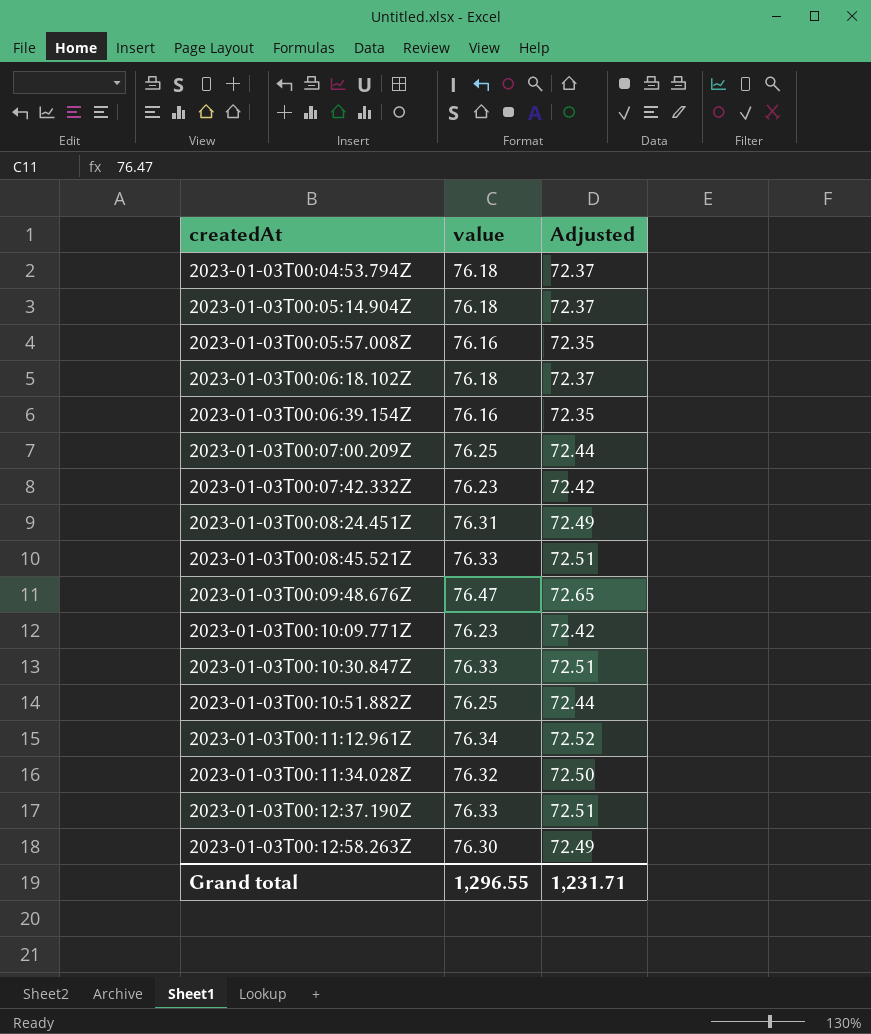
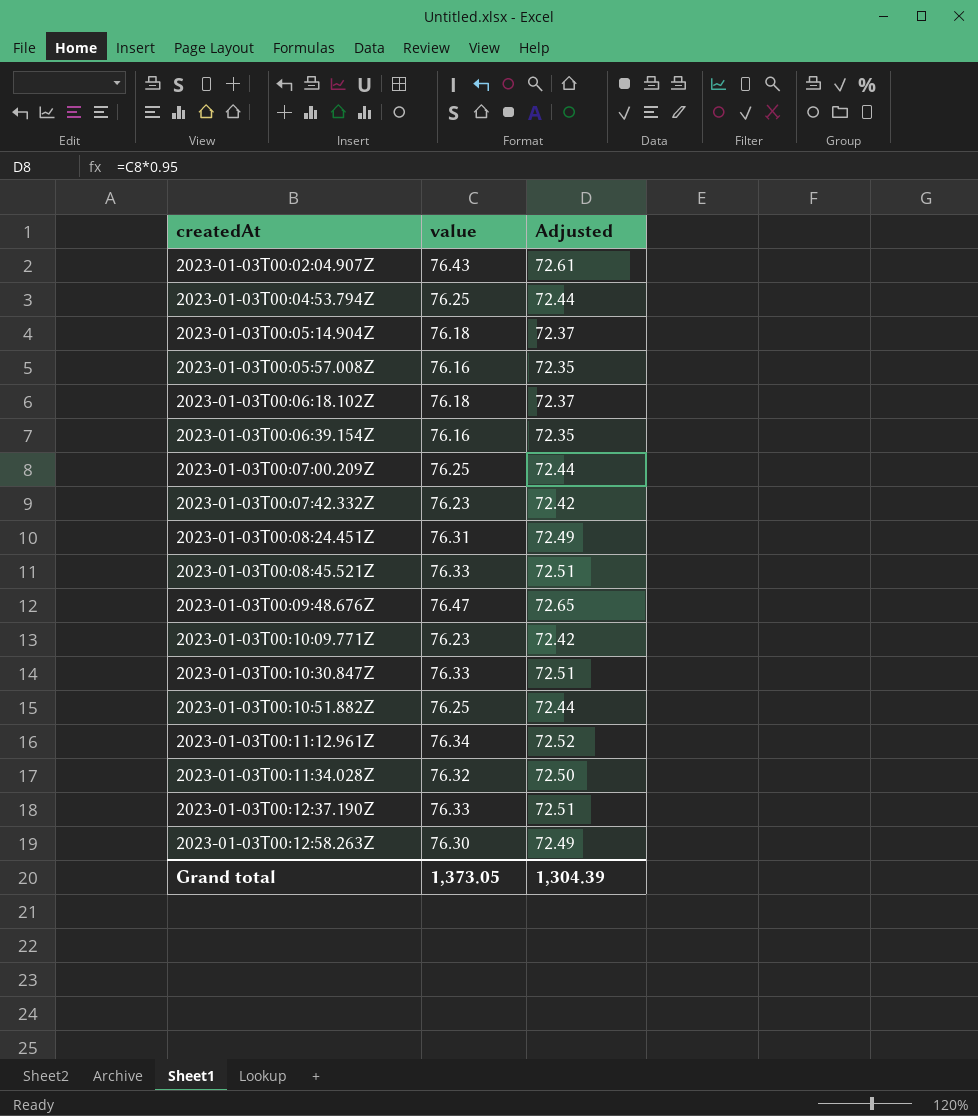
row 2023-01-03T00:02:04.907Z: none -> 76.43 | 72.61
2023-01-03T00:04:53.794Z | value: 76.18 -> 76.25
2023-01-03T00:04:53.794Z | Adjusted: 72.37 -> 72.44
Grand total | value: 1,296.55 -> 1,373.05
Grand total | Adjusted: 1,231.71 -> 1,304.39

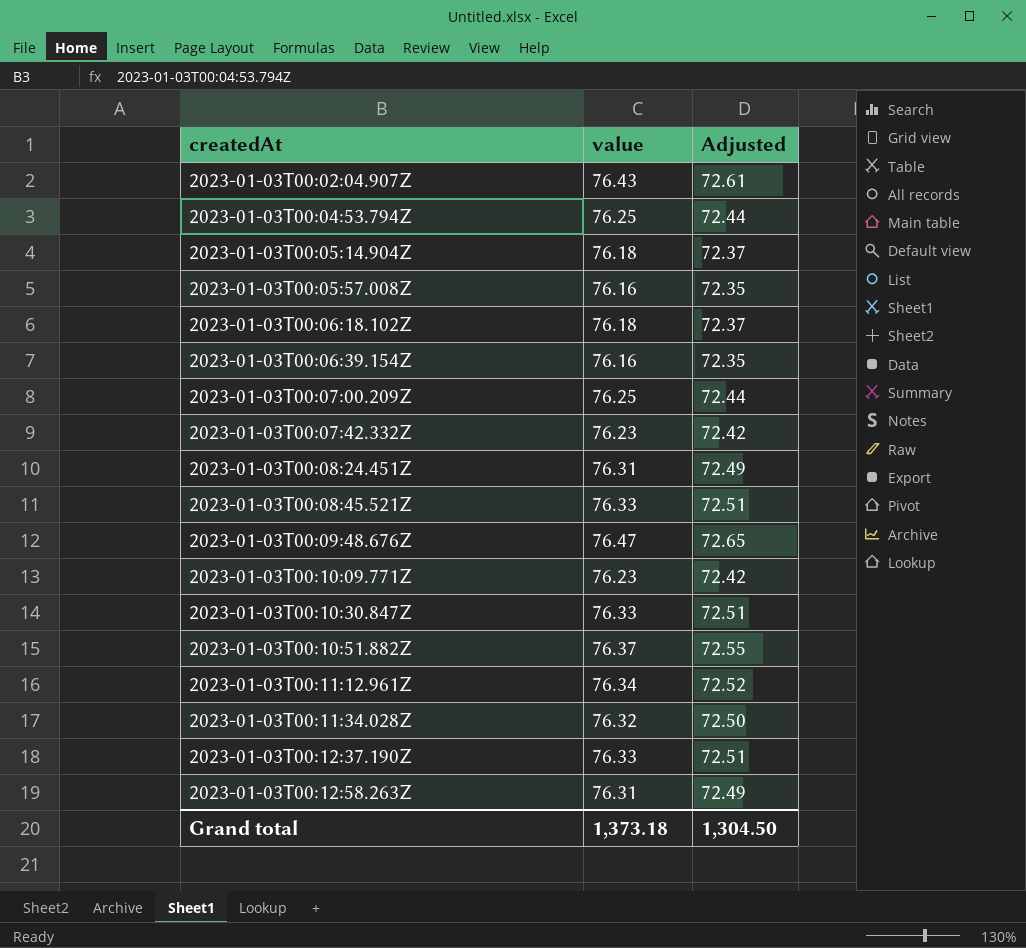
2023-01-03T00:10:51.882Z | value: 76.25 -> 76.37
2023-01-03T00:10:51.882Z | Adjusted: 72.44 -> 72.55
2023-01-03T00:12:58.263Z | value: 76.30 -> 76.31
Grand total | value: 1,373.05 -> 1,373.18
Grand total | Adjusted: 1,304.39 -> 1,304.50

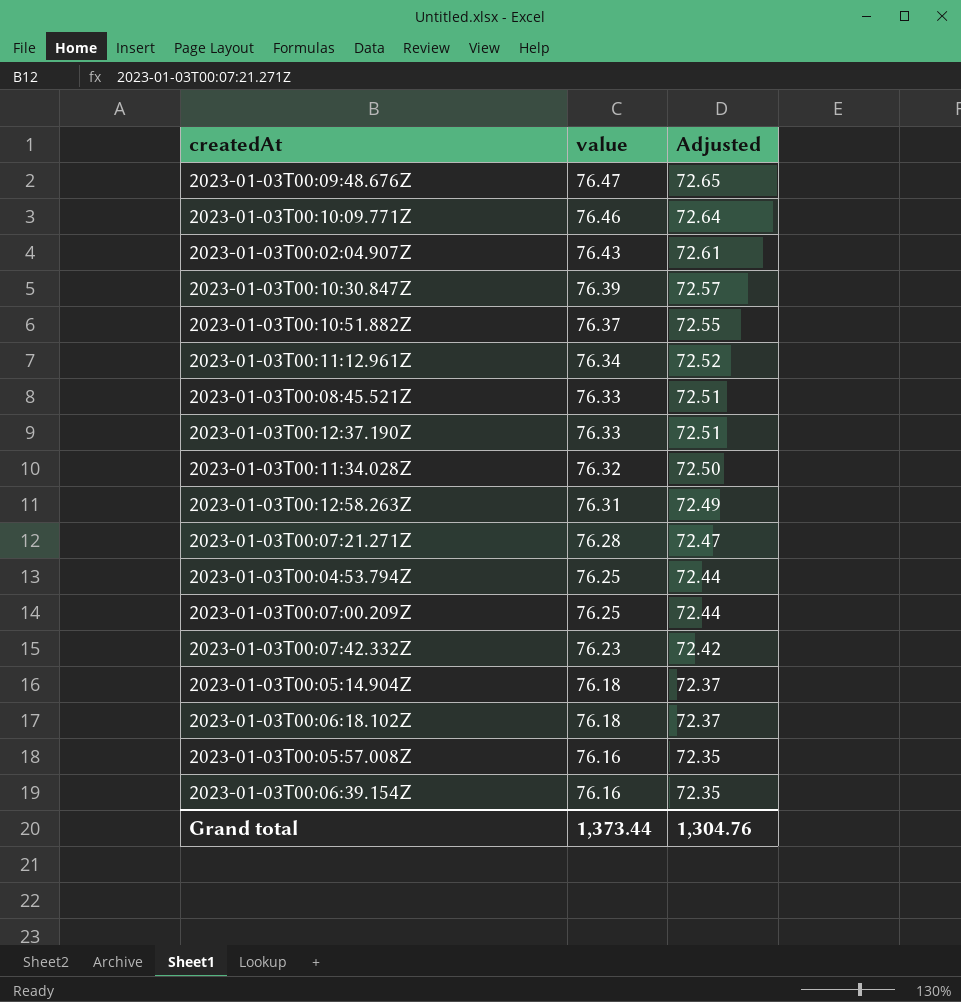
row order: createdAt ascending -> value descending
row 2023-01-03T00:08:24.451Z: 76.31 | 72.49 -> none
2023-01-03T00:10:09.771Z | value: 76.23 -> 76.46
2023-01-03T00:10:09.771Z | Adjusted: 72.42 -> 72.64
2023-01-03T00:10:30.847Z | value: 76.33 -> 76.39
2023-01-03T00:10:30.847Z | Adjusted: 72.51 -> 72.57
row 2023-01-03T00:07:21.271Z: none -> 76.28 | 72.47
Grand total | value: 1,373.18 -> 1,373.44
Grand total | Adjusted: 1,304.50 -> 1,304.76

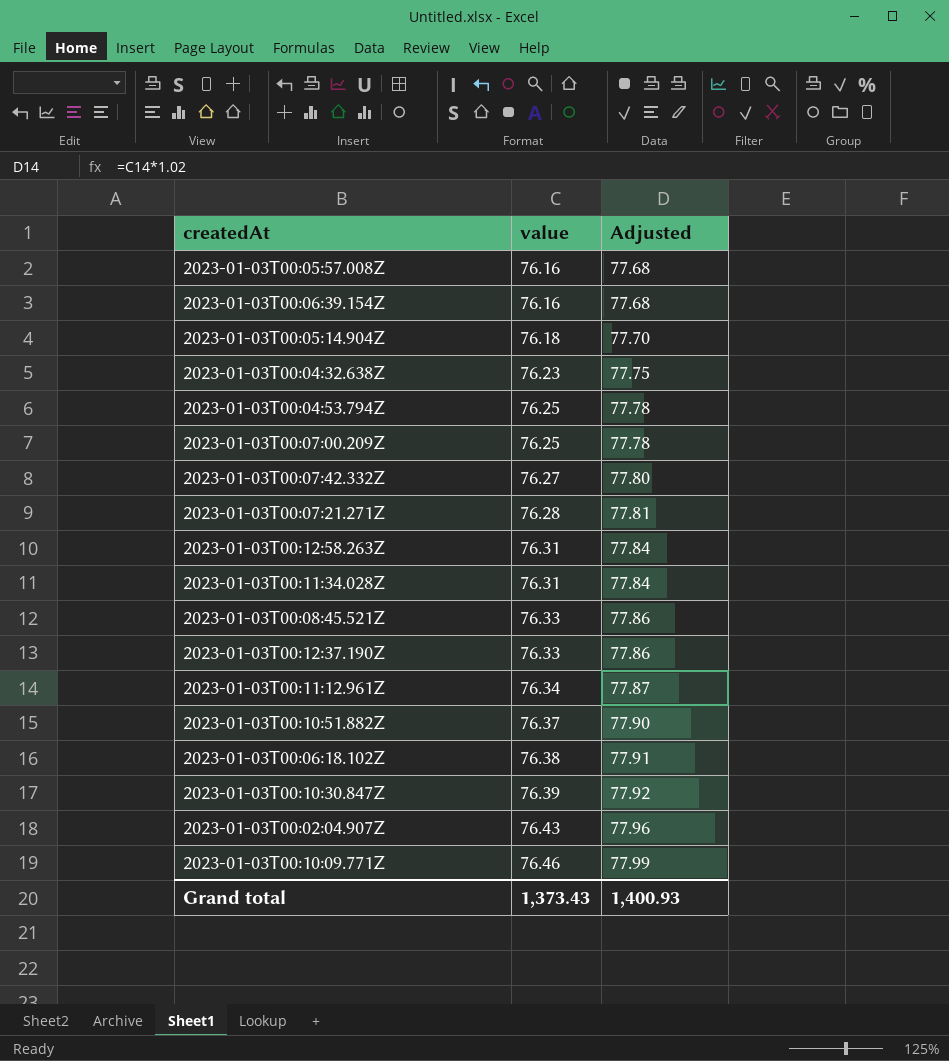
row order: value descending -> value ascending
column Adjusted | formula: [value] * 0.95 -> [value] * 1.02
row 2023-01-03T00:09:48.676Z: 76.47 | 72.65 -> none
row 2023-01-03T00:04:32.638Z: none -> 76.23 | 77.75
2023-01-03T00:07:42.332Z | value: 76.23 -> 76.27
2023-01-03T00:11:34.028Z | value: 76.32 -> 76.31
2023-01-03T00:06:18.102Z | value: 76.18 -> 76.38
Grand total | value: 1,373.44 -> 1,373.43
Grand total | Adjusted: 1,304.76 -> 1,400.93

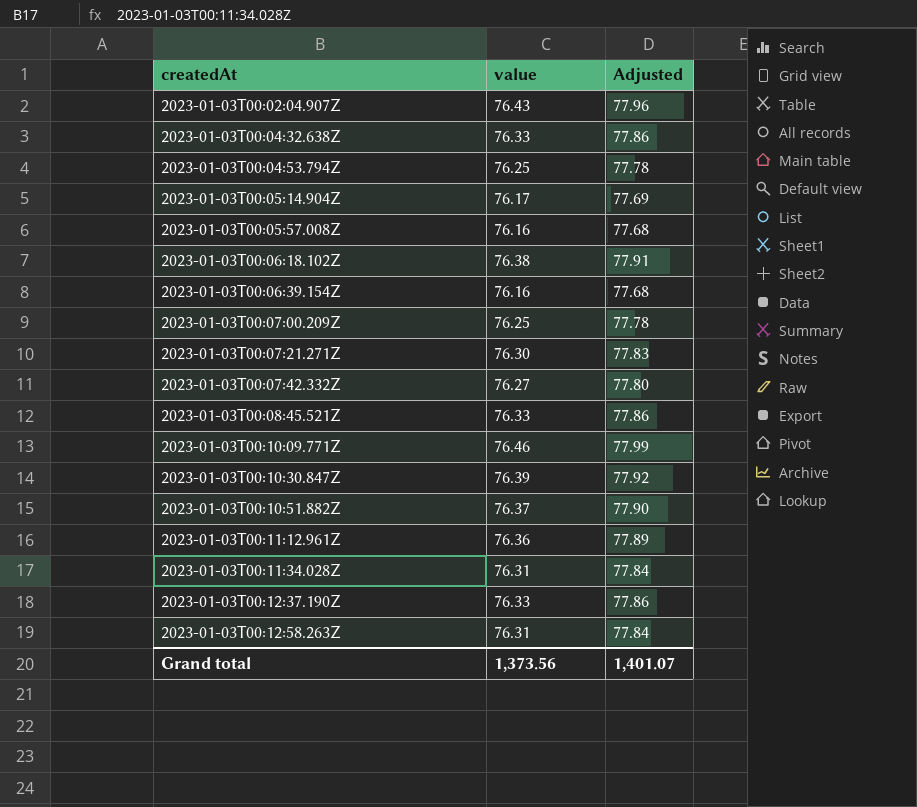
row order: value ascending -> createdAt ascending
2023-01-03T00:04:32.638Z | value: 76.23 -> 76.33
2023-01-03T00:04:32.638Z | Adjusted: 77.75 -> 77.86
2023-01-03T00:05:14.904Z | value: 76.18 -> 76.17
2023-01-03T00:05:14.904Z | Adjusted: 77.70 -> 77.69
2023-01-03T00:07:21.271Z | value: 76.28 -> 76.30
2023-01-03T00:07:21.271Z | Adjusted: 77.81 -> 77.83
2023-01-03T00:11:12.961Z | value: 76.34 -> 76.36
2023-01-03T00:11:12.961Z | Adjusted: 77.87 -> 77.89
Grand total | value: 1,373.43 -> 1,373.56
Grand total | Adjusted: 1,400.93 -> 1,401.07

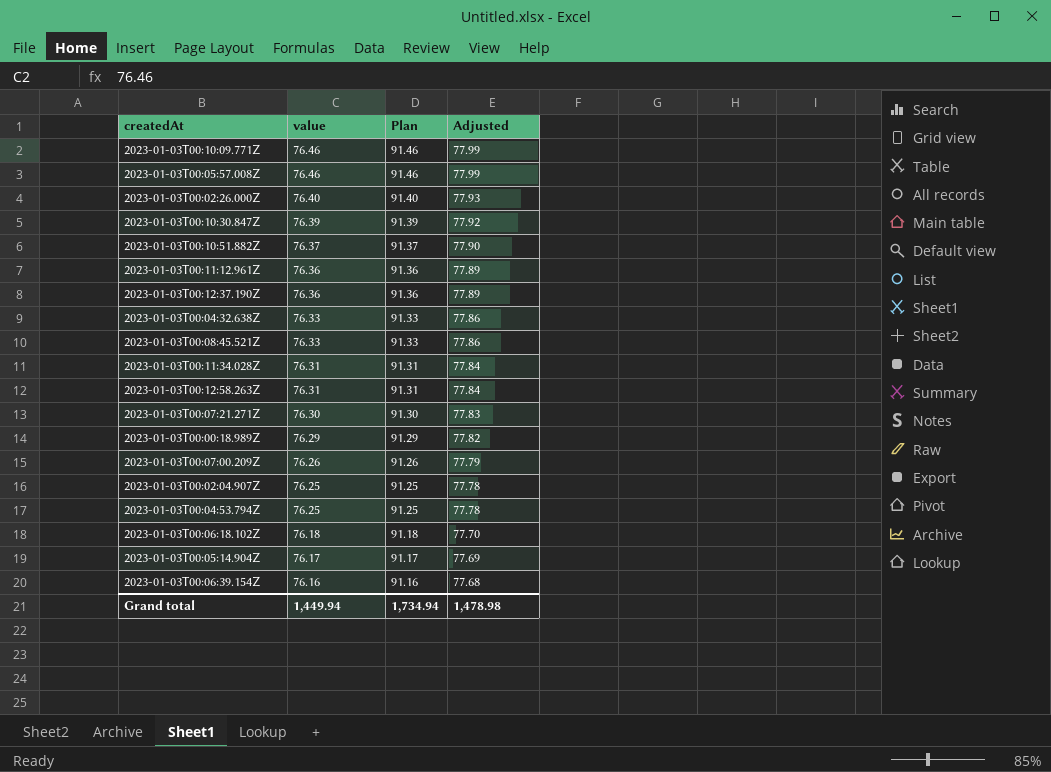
row order: createdAt ascending -> value descending
column Plan | formula: none -> [value] + 15
row 2023-01-03T00:07:42.332Z: 76.27 | 77.80 -> none
2023-01-03T00:05:57.008Z | value: 76.16 -> 76.46
2023-01-03T00:05:57.008Z | Adjusted: 77.68 -> 77.99
row 2023-01-03T00:02:26.000Z: none -> 76.40 | 91.40 | 77.93
2023-01-03T00:12:37.190Z | value: 76.33 -> 76.36
2023-01-03T00:12:37.190Z | Adjusted: 77.86 -> 77.89
row 2023-01-03T00:00:18.989Z: none -> 76.29 | 91.29 | 77.82
2023-01-03T00:07:00.209Z | value: 76.25 -> 76.26
2023-01-03T00:07:00.209Z | Adjusted: 77.78 -> 77.79
2023-01-03T00:02:04.907Z | value: 76.43 -> 76.25
2023-01-03T00:02:04.907Z | Adjusted: 77.96 -> 77.78
2023-01-03T00:06:18.102Z | value: 76.38 -> 76.18
2023-01-03T00:06:18.102Z | Adjusted: 77.91 -> 77.70
Grand total | value: 1,373.56 -> 1,449.94
Grand total | Adjusted: 1,401.07 -> 1,478.98

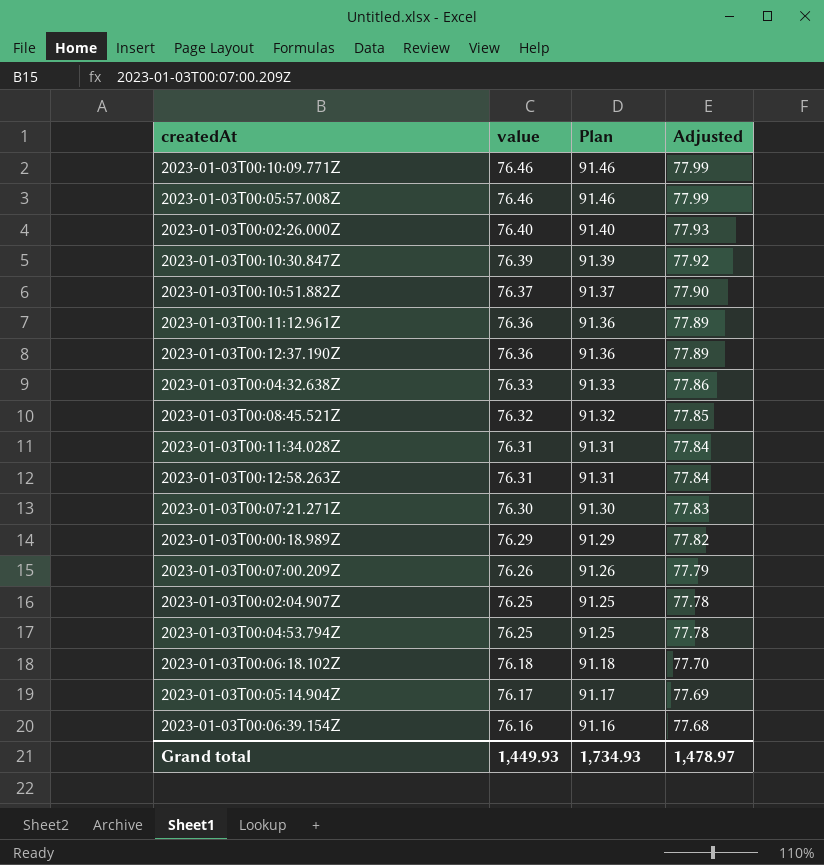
2023-01-03T00:08:45.521Z | value: 76.33 -> 76.32
2023-01-03T00:08:45.521Z | Plan: 91.33 -> 91.32
2023-01-03T00:08:45.521Z | Adjusted: 77.86 -> 77.85
Grand total | value: 1,449.94 -> 1,449.93
Grand total | Plan: 1,734.94 -> 1,734.93
Grand total | Adjusted: 1,478.98 -> 1,478.97

